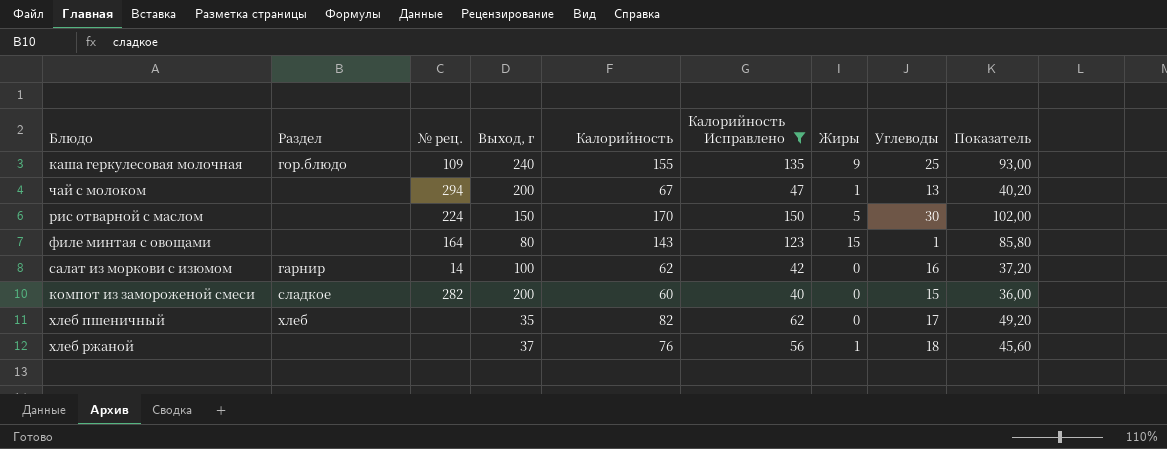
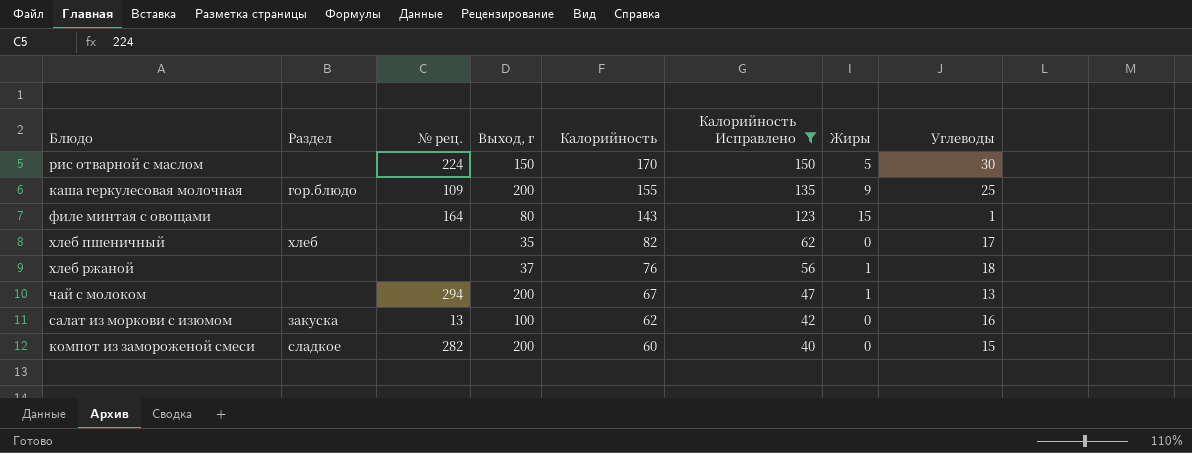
row order: none -> Калорийность descending
column Показатель | formula: [Калорийность] * 0,6 -> none
каша геркулесовая молочная | Выход, г: 240 -> 200
салат из моркови с изюмом | Раздел: гарнир -> закуска
салат из моркови с изюмом | № рец.: 14 -> 13

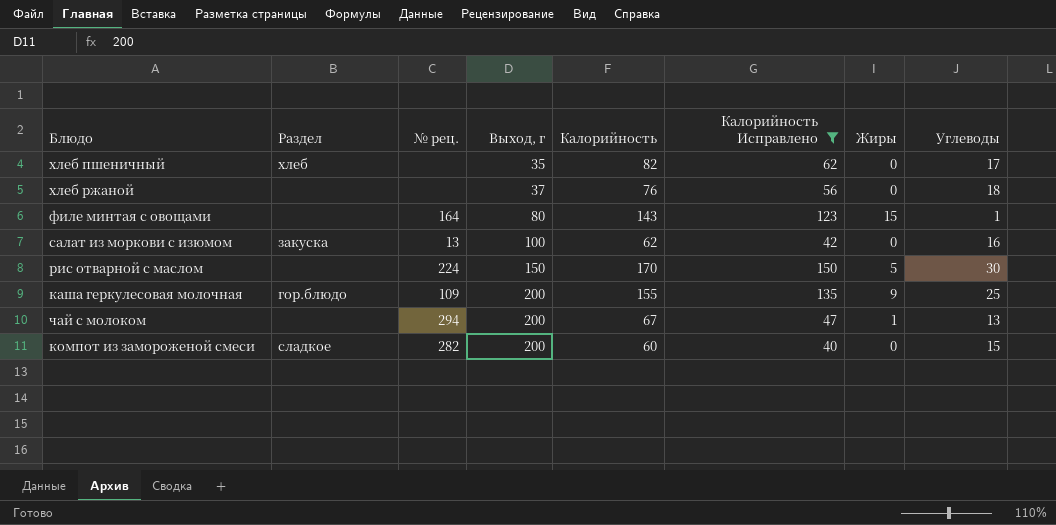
row order: Калорийность descending -> Выход, г ascending
хлеб ржаной | Жиры: 1 -> 0

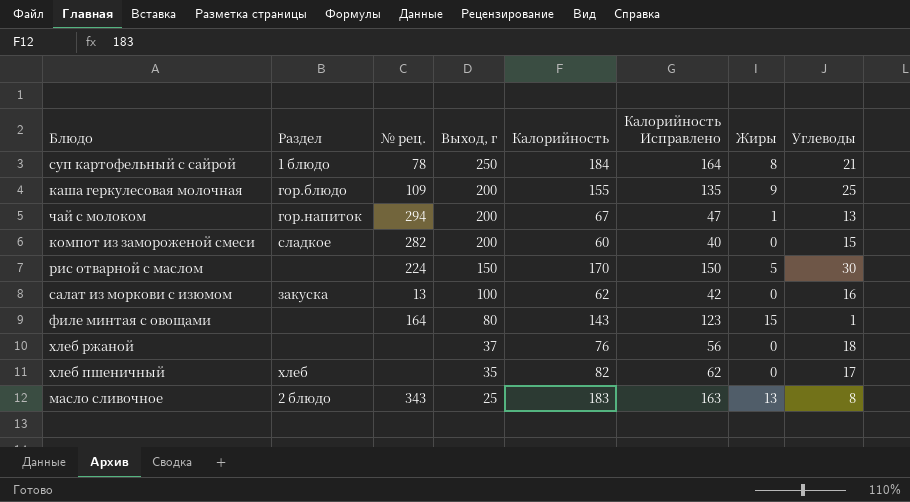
filter: Калорийность Исправлено <= 150 -> none
row order: Выход, г ascending -> Выход, г descending
чай с молоком | Раздел: none -> гор.напиток

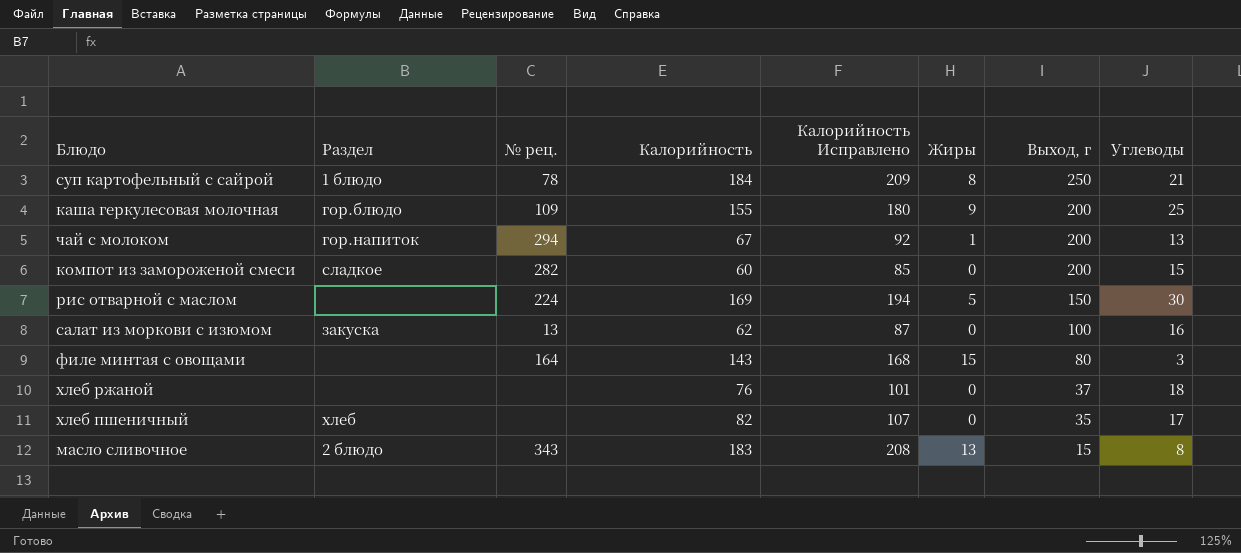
column Калорийность Исправлено | formula: [Калорийность] - 20 -> [Калорийность] + 25
column Выход, г | position: 4 -> 7
рис отварной с маслом | Калорийность: 170 -> 169
филе минтая с овощами | Углеводы: 1 -> 3
масло сливочное | Выход, г: 25 -> 15

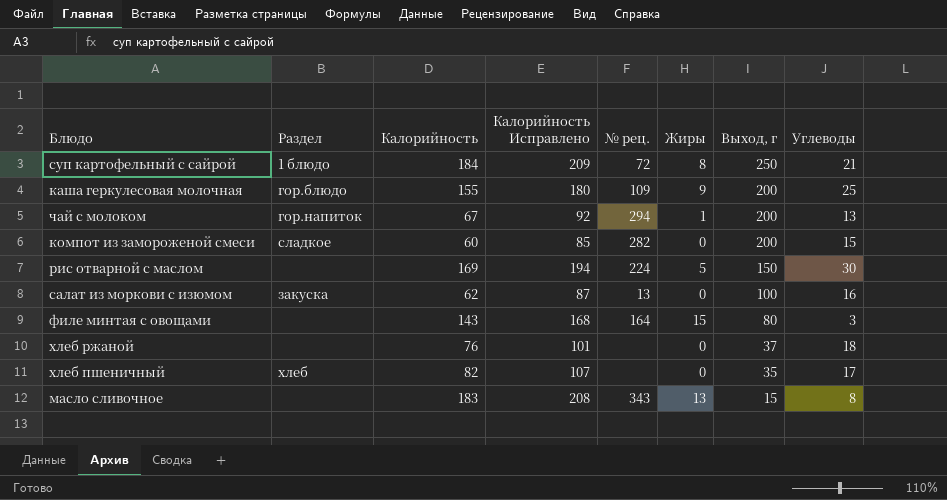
column № рец. | position: 3 -> 5
суп картофельный с сайрой | № рец.: 78 -> 72
масло сливочное | Раздел: 2 блюдо -> none

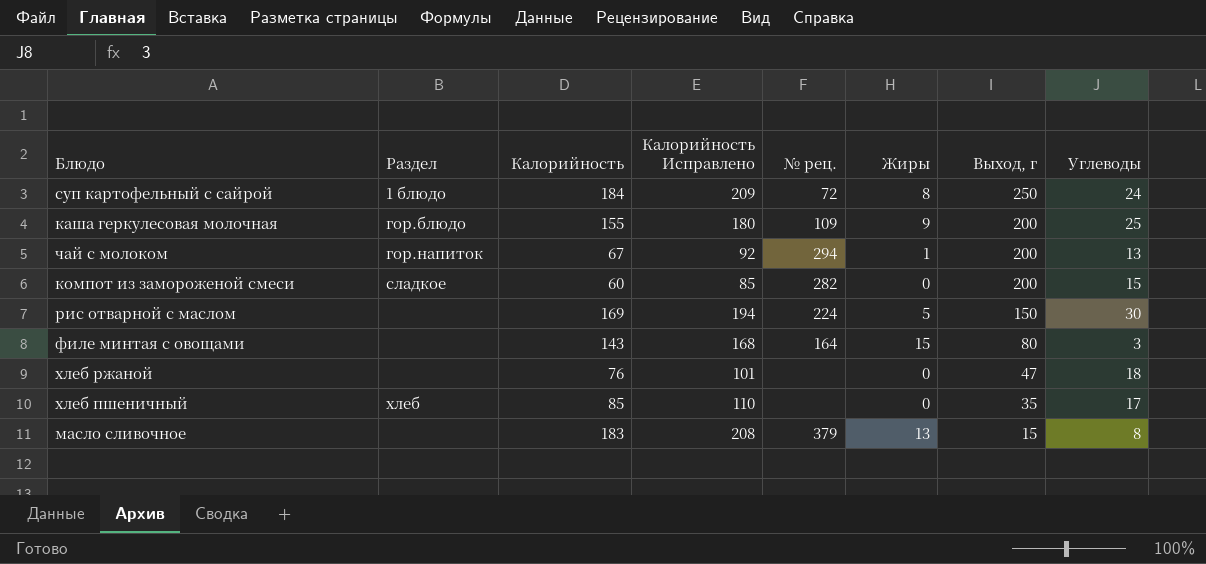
row салат из моркови с изюмом: закуска | 62 | 87 | 13 | 0 | 100 | 16 -> none
суп картофельный с сайрой | Углеводы: 21 -> 24
хлеб ржаной | Выход, г: 37 -> 47
хлеб пшеничный | Калорийность: 82 -> 85
хлеб пшеничный | Калорийность Исправлено: 107 -> 110
масло сливочное | № рец.: 343 -> 379

